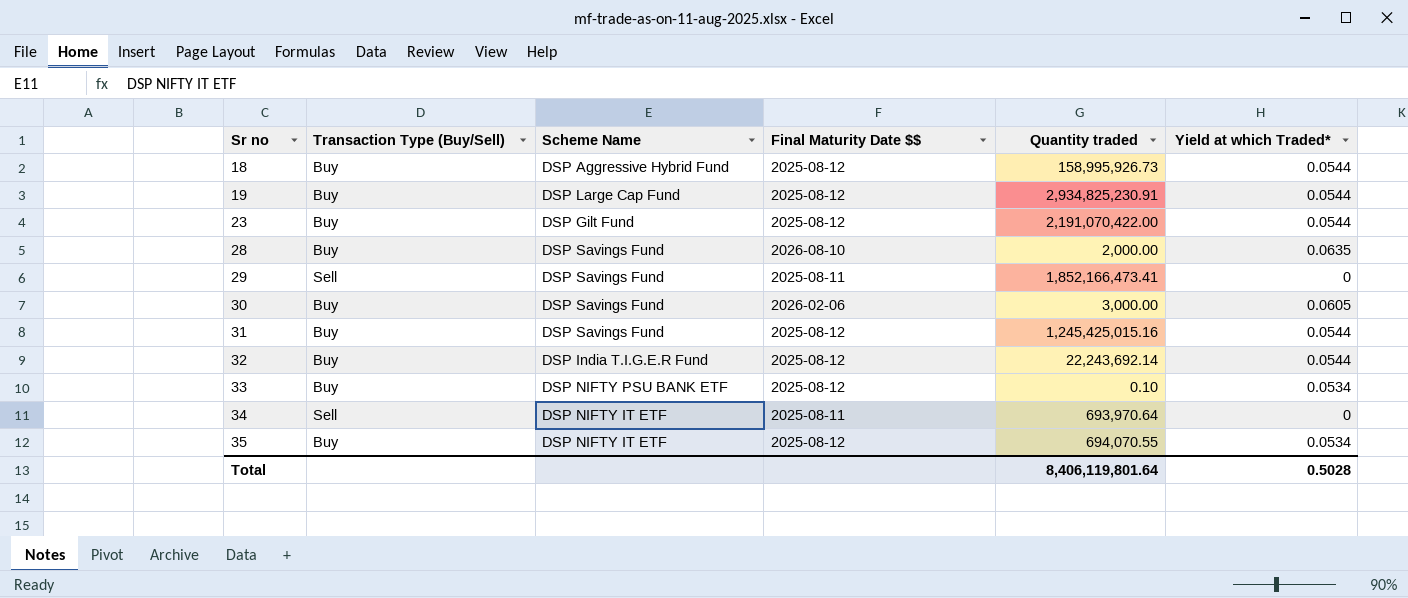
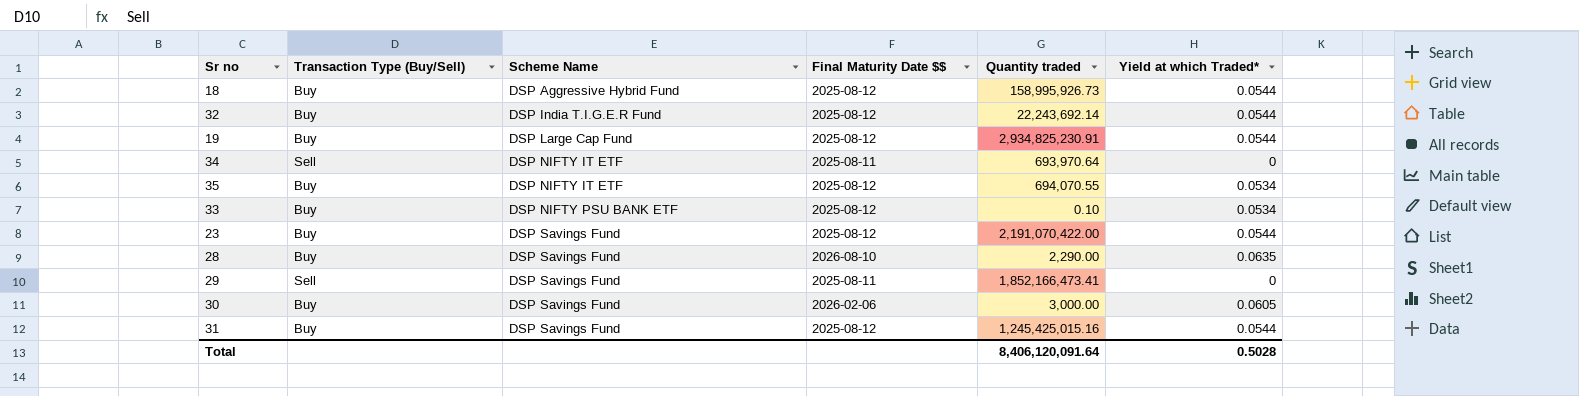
row order: Sr no ascending -> Scheme Name ascending
23 | Scheme Name: DSP Gilt Fund -> DSP Savings Fund
28 | Quantity traded: 2,000.00 -> 2,290.00
Total | Quantity traded: 8,406,119,801.64 -> 8,406,120,091.64

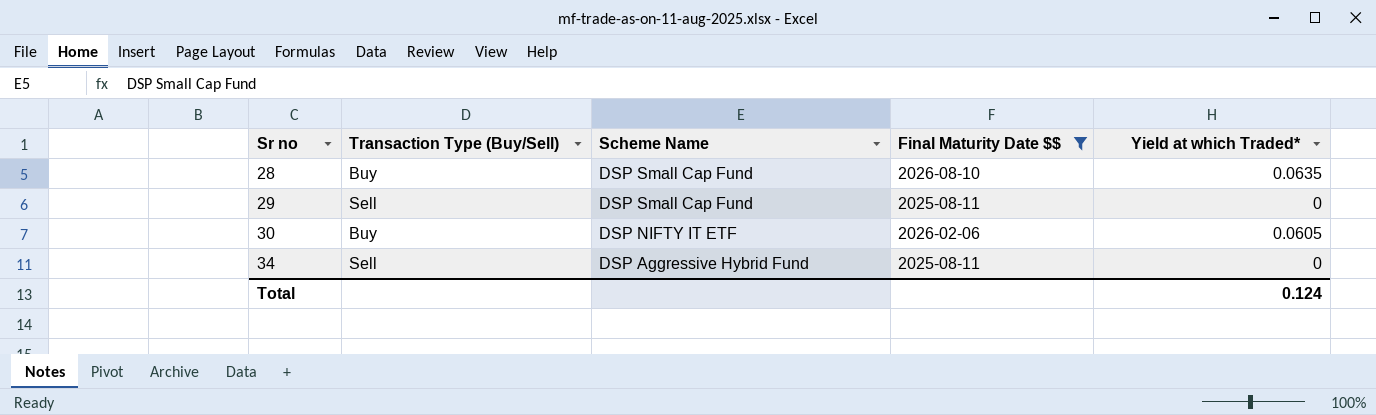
filter: none -> Final Maturity Date $$ != 2025-08-12
row order: Scheme Name ascending -> Sr no ascending
column Quantity traded | position: 5 -> none
28 | Scheme Name: DSP Savings Fund -> DSP Small Cap Fund
29 | Scheme Name: DSP Savings Fund -> DSP Small Cap Fund
30 | Scheme Name: DSP Savings Fund -> DSP NIFTY IT ETF
34 | Scheme Name: DSP NIFTY IT ETF -> DSP Aggressive Hybrid Fund
Total | Yield at which Traded*: 0.5028 -> 0.124

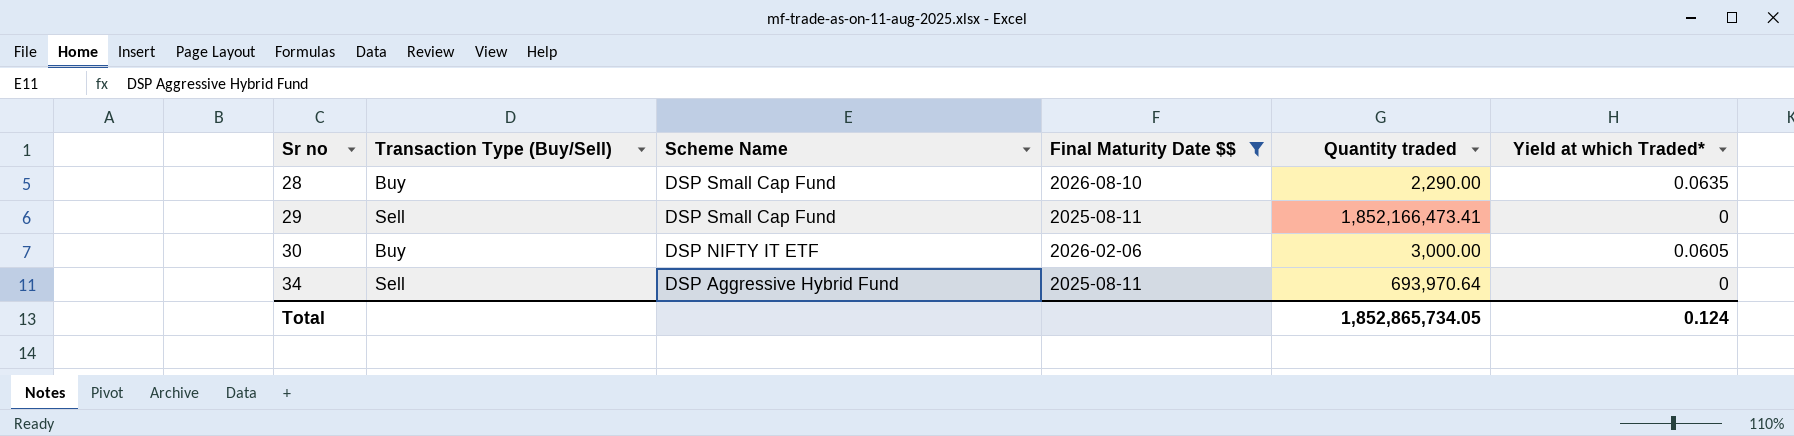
column Quantity traded | position: none -> 5

